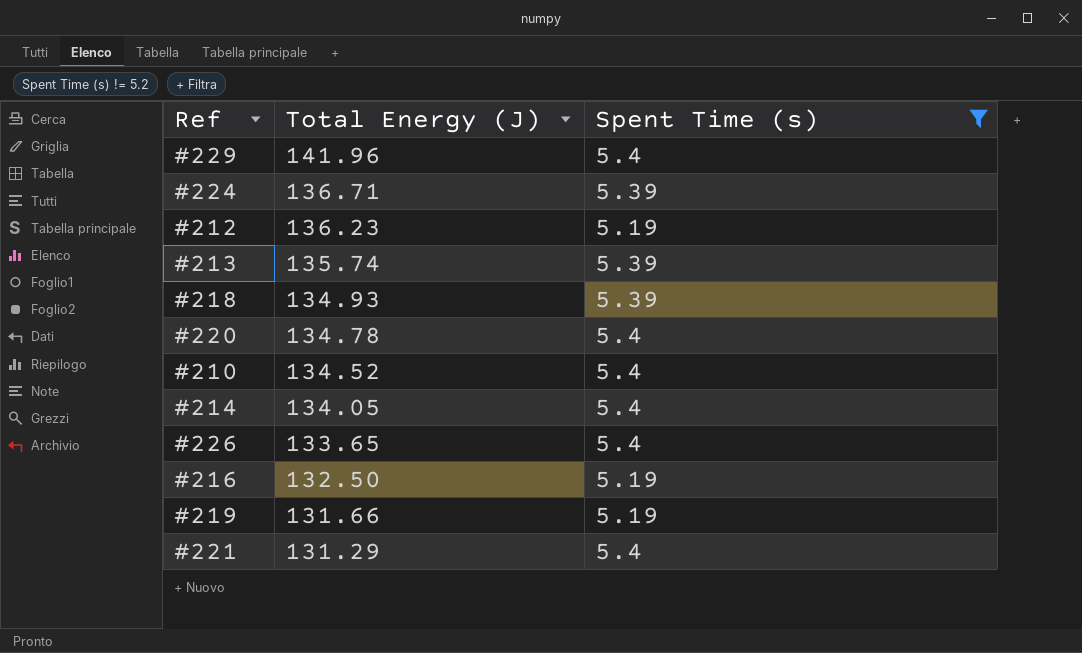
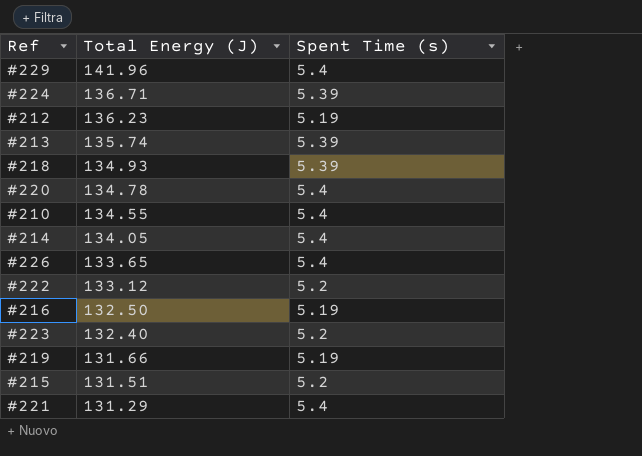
filter: Spent Time (s) != 5.2 -> none
#210 | Total Energy (J): 134.52 -> 134.55

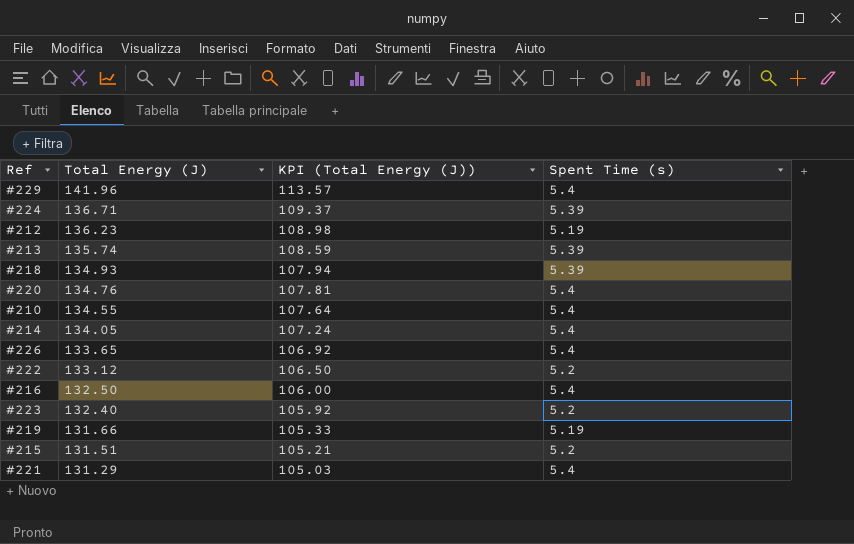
column KPI (Total Energy (J)) | formula: none -> [Total Energy (J)] * 0.8
#220 | Total Energy (J): 134.78 -> 134.76
#216 | Spent Time (s): 5.19 -> 5.4

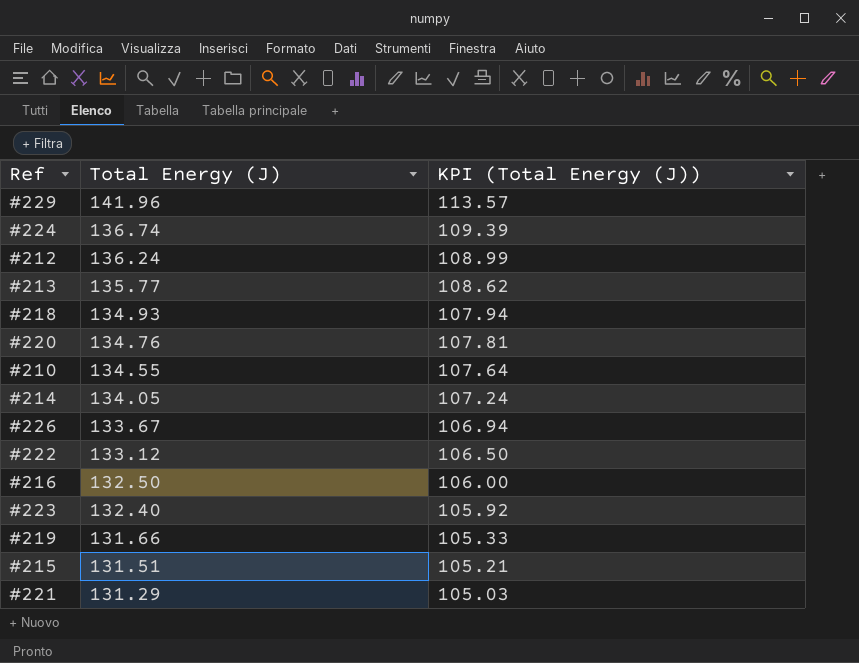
column Spent Time (s) | position: 4 -> none
#224 | Total Energy (J): 136.71 -> 136.74
#224 | KPI (Total Energy (J)): 109.37 -> 109.39
#212 | Total Energy (J): 136.23 -> 136.24
#212 | KPI (Total Energy (J)): 108.98 -> 108.99
#213 | Total Energy (J): 135.74 -> 135.77
#213 | KPI (Total Energy (J)): 108.59 -> 108.62
#226 | Total Energy (J): 133.65 -> 133.67
#226 | KPI (Total Energy (J)): 106.92 -> 106.94

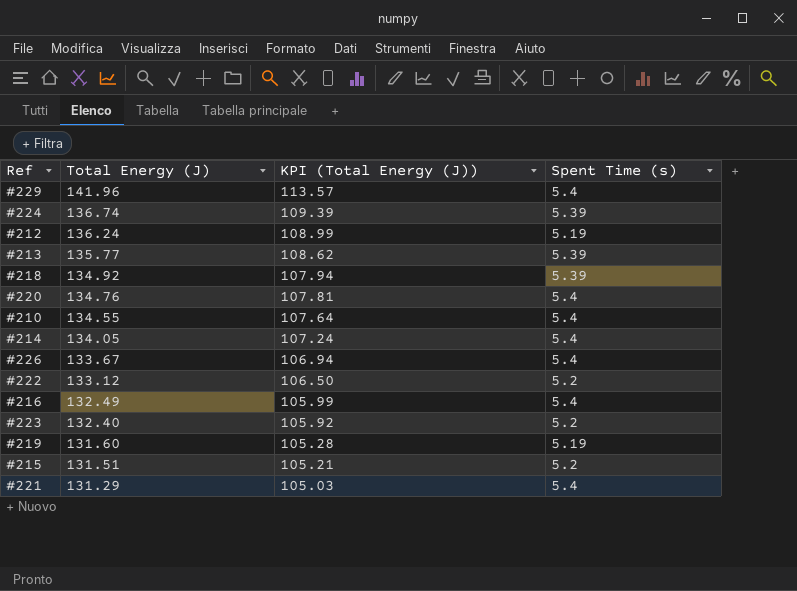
column Spent Time (s) | position: none -> 4
#218 | Total Energy (J): 134.93 -> 134.92
#216 | Total Energy (J): 132.50 -> 132.49
#216 | KPI (Total Energy (J)): 106.00 -> 105.99
#219 | Total Energy (J): 131.66 -> 131.60
#219 | KPI (Total Energy (J)): 105.33 -> 105.28

